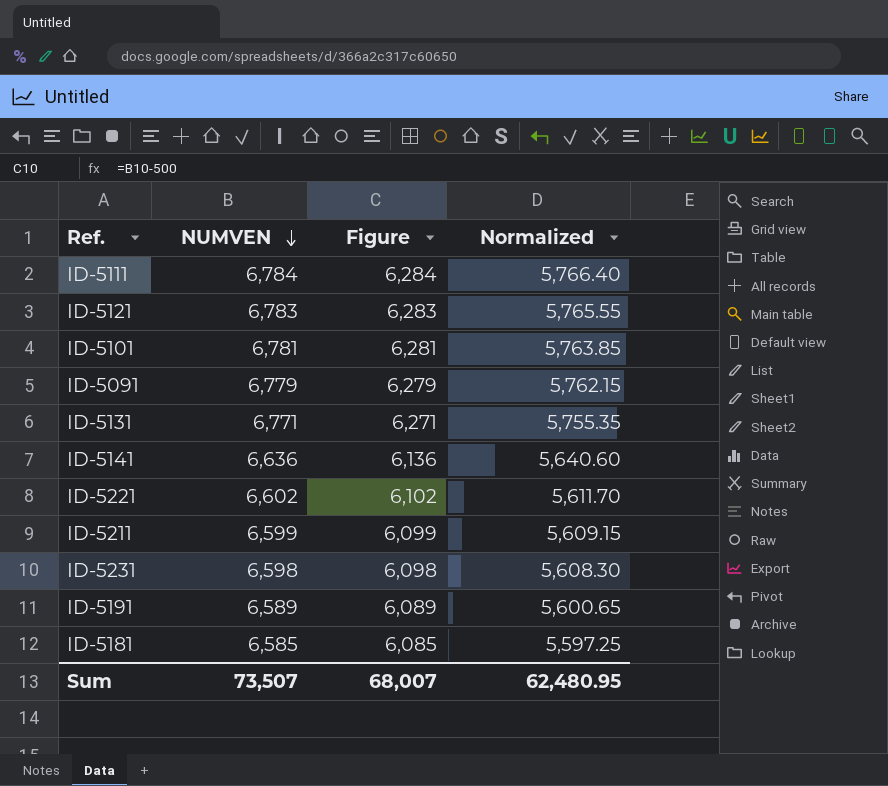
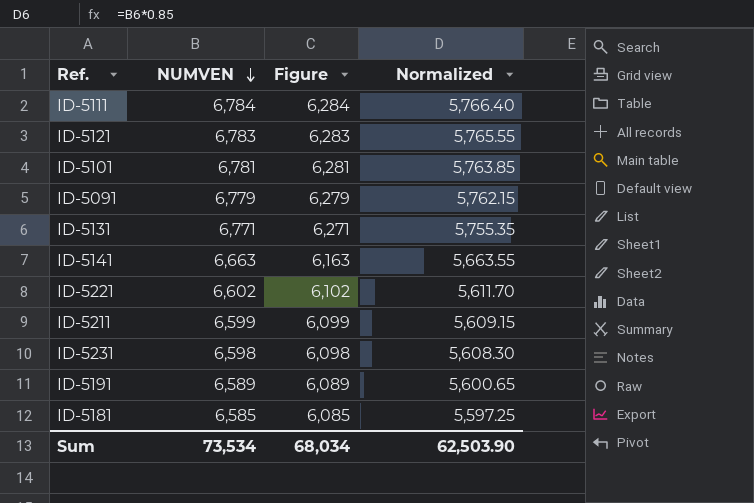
ID-5141 | NUMVEN: 6,636 -> 6,663
ID-5141 | Figure: 6,136 -> 6,163
ID-5141 | Normalized: 5,640.60 -> 5,663.55
Sum | NUMVEN: 73,507 -> 73,534
Sum | Figure: 68,007 -> 68,034
Sum | Normalized: 62,480.95 -> 62,503.90

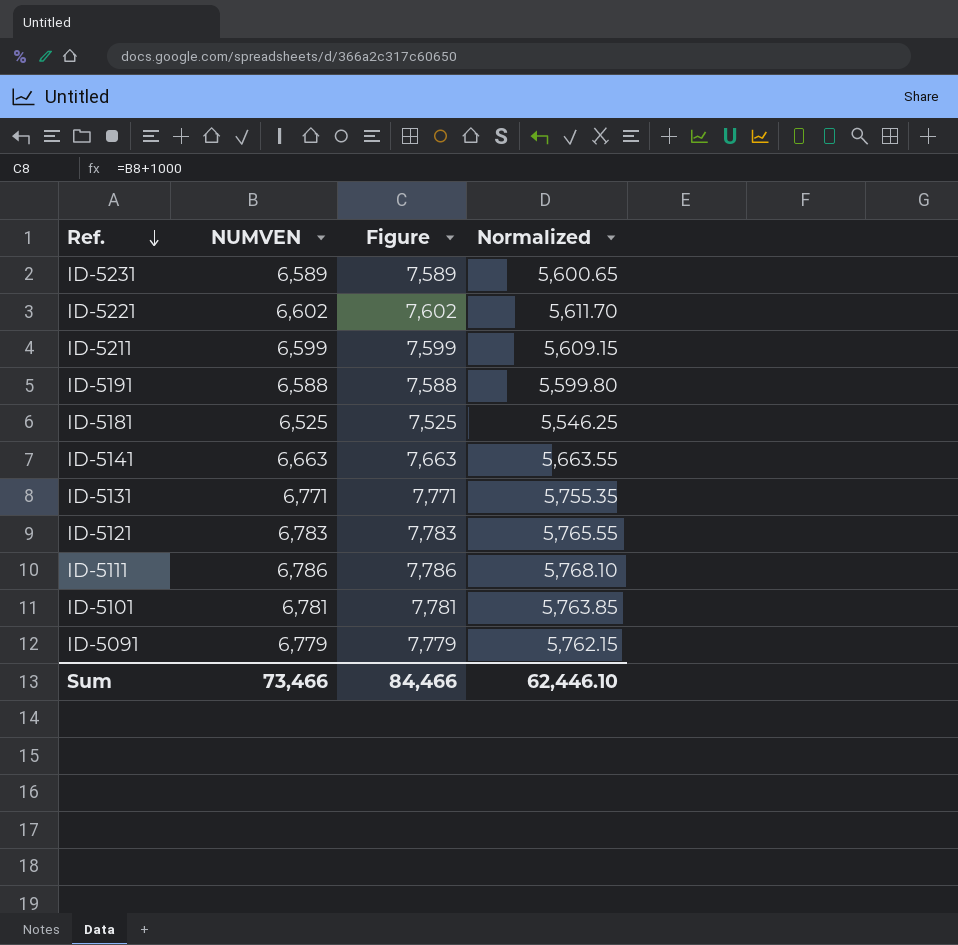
row order: NUMVEN descending -> Ref. descending
column Figure | formula: [NUMVEN] - 500 -> [NUMVEN] + 1000
ID-5231 | NUMVEN: 6,598 -> 6,589
ID-5231 | Normalized: 5,608.30 -> 5,600.65
ID-5191 | NUMVEN: 6,589 -> 6,588
ID-5191 | Normalized: 5,600.65 -> 5,599.80
ID-5181 | NUMVEN: 6,585 -> 6,525
ID-5181 | Normalized: 5,597.25 -> 5,546.25
ID-5111 | NUMVEN: 6,784 -> 6,786
ID-5111 | Normalized: 5,766.40 -> 5,768.10
Sum | NUMVEN: 73,534 -> 73,466
Sum | Figure: 68,034 -> 84,466
Sum | Normalized: 62,503.90 -> 62,446.10

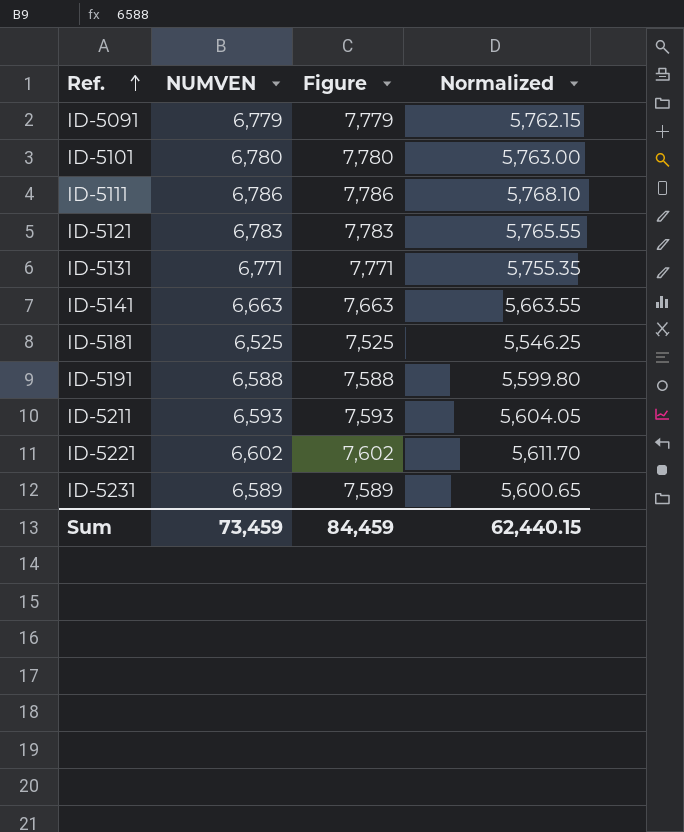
row order: Ref. descending -> Ref. ascending
ID-5101 | NUMVEN: 6,781 -> 6,780
ID-5101 | Figure: 7,781 -> 7,780
ID-5101 | Normalized: 5,763.85 -> 5,763.00
ID-5211 | NUMVEN: 6,599 -> 6,593
ID-5211 | Figure: 7,599 -> 7,593
ID-5211 | Normalized: 5,609.15 -> 5,604.05
Sum | NUMVEN: 73,466 -> 73,459
Sum | Figure: 84,466 -> 84,459
Sum | Normalized: 62,446.10 -> 62,440.15

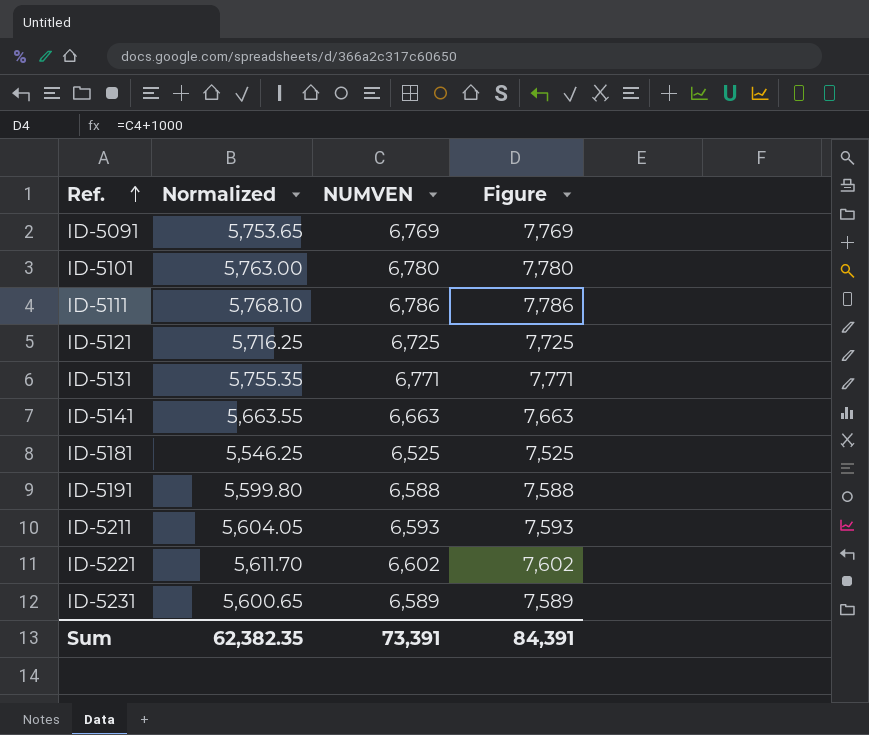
column Normalized | position: 4 -> 2
ID-5091 | Normalized: 5,762.15 -> 5,753.65
ID-5091 | NUMVEN: 6,779 -> 6,769
ID-5091 | Figure: 7,779 -> 7,769
ID-5121 | Normalized: 5,765.55 -> 5,716.25
ID-5121 | NUMVEN: 6,783 -> 6,725
ID-5121 | Figure: 7,783 -> 7,725
Sum | Normalized: 62,440.15 -> 62,382.35
Sum | NUMVEN: 73,459 -> 73,391
Sum | Figure: 84,459 -> 84,391

